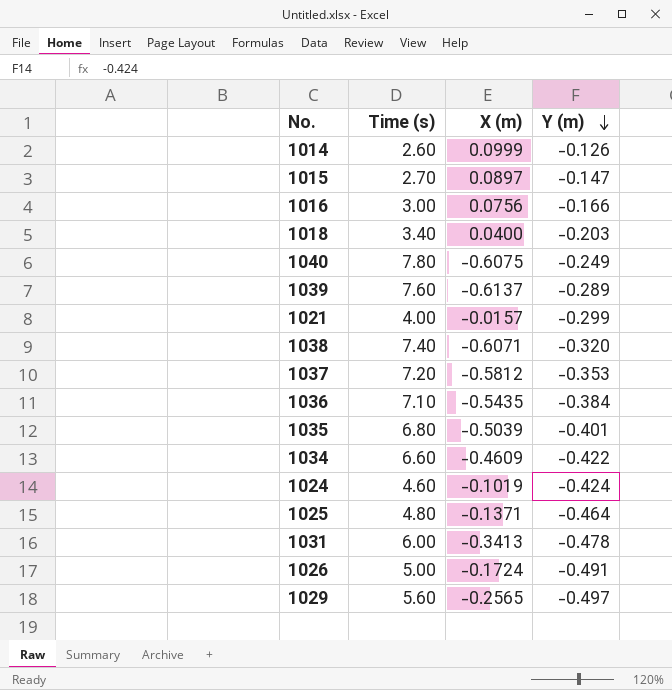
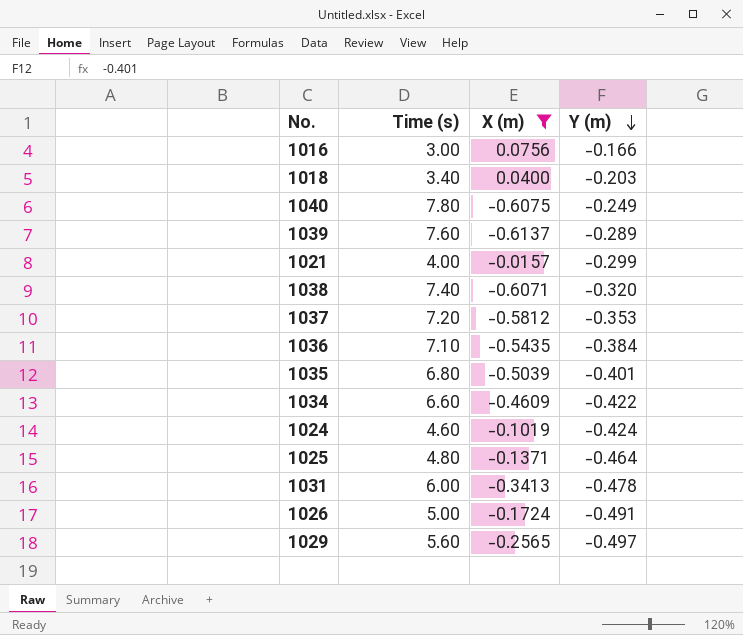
filter: none -> X (m) <= 0.0756

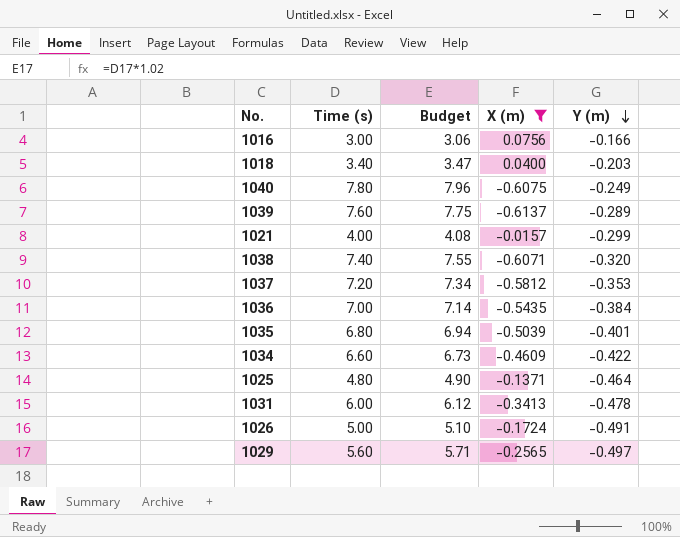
column Budget | formula: none -> [Time (s)] * 1.02
row 1024: 4.60 | -0.1019 | -0.424 -> none
1036 | Time (s): 7.10 -> 7.00

